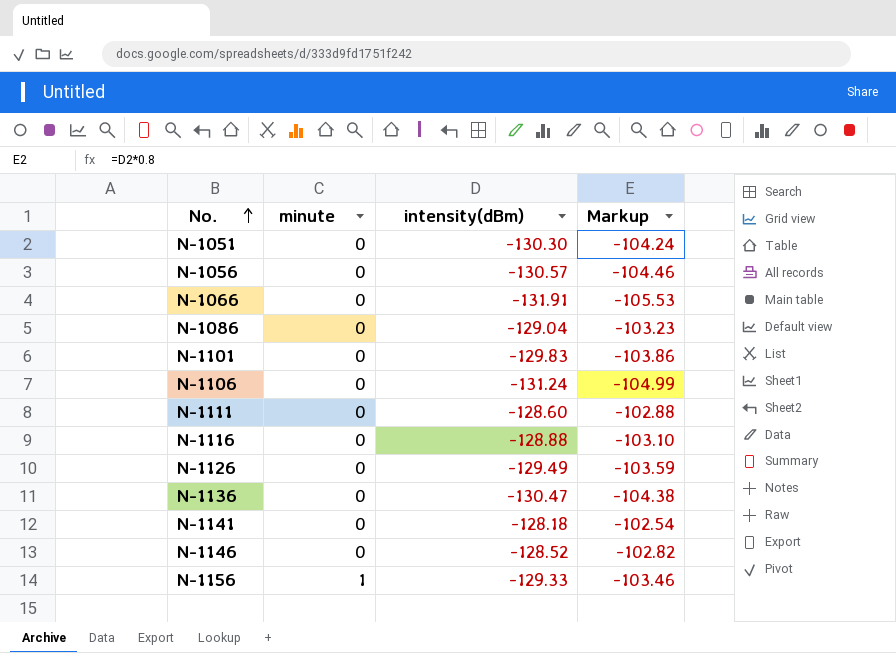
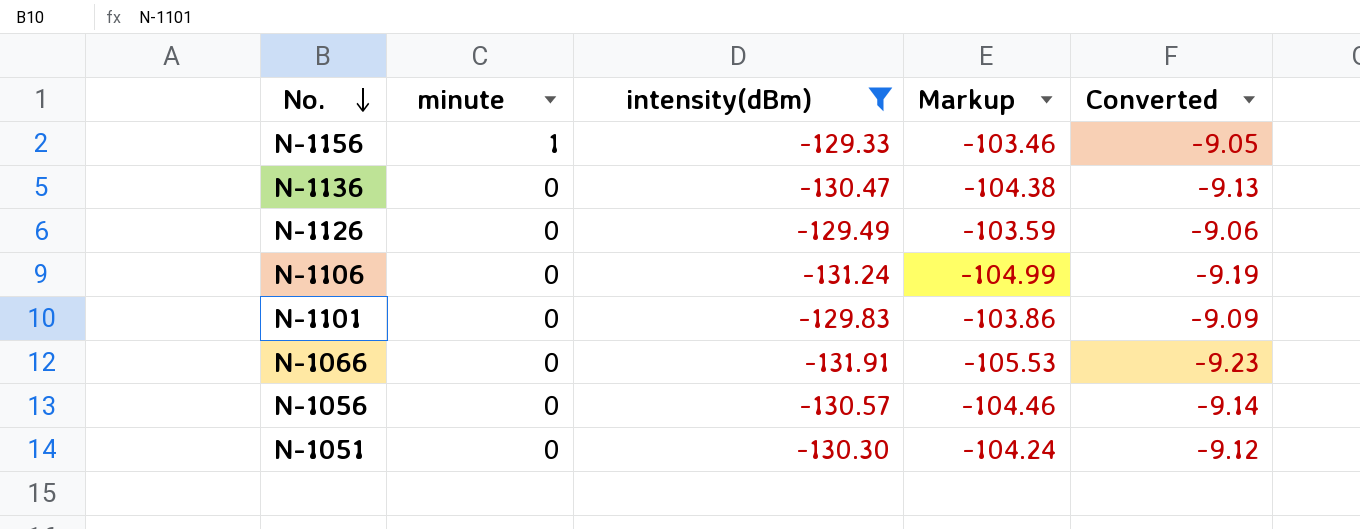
filter: none -> intensity(dBm) <= -129.33
row order: No. ascending -> No. descending
column Converted | formula: none -> [intensity(dBm)] * 0.07

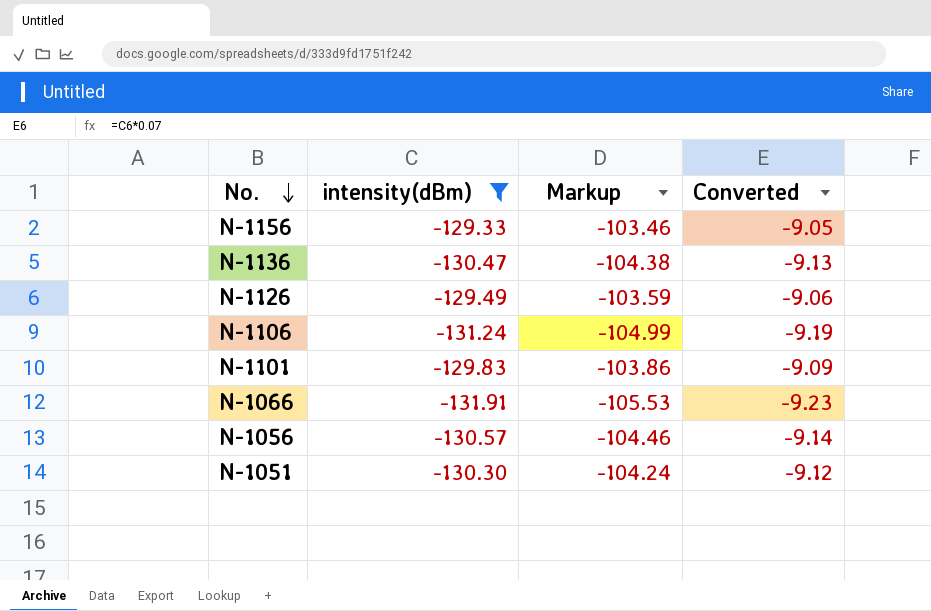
column minute | position: 2 -> none

